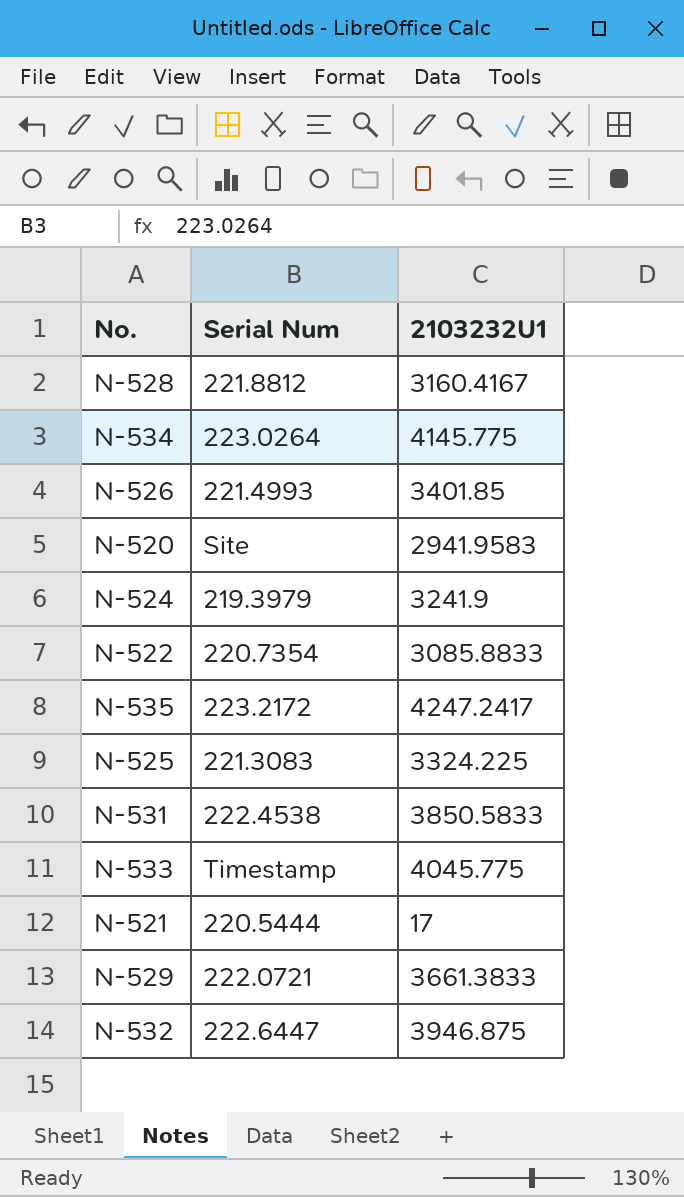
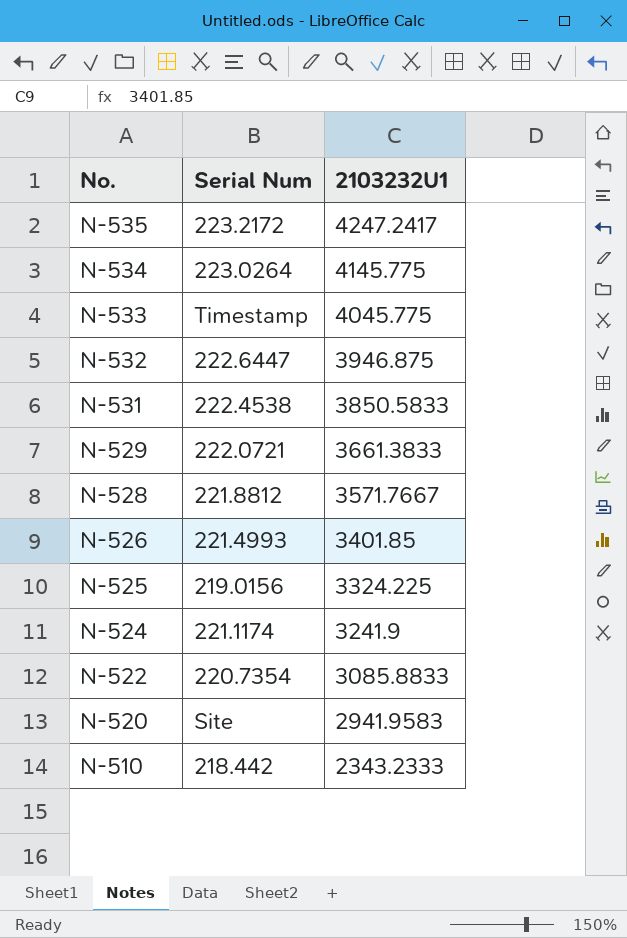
row order: none -> No. descending
row N-521: 220.5444 | 17 -> none
N-528 | 2103232U1: 3160.4167 -> 3571.7667
N-525 | Serial Num: 221.3083 -> 219.0156
N-524 | Serial Num: 219.3979 -> 221.1174
row N-510: none -> 218.442 | 2343.2333

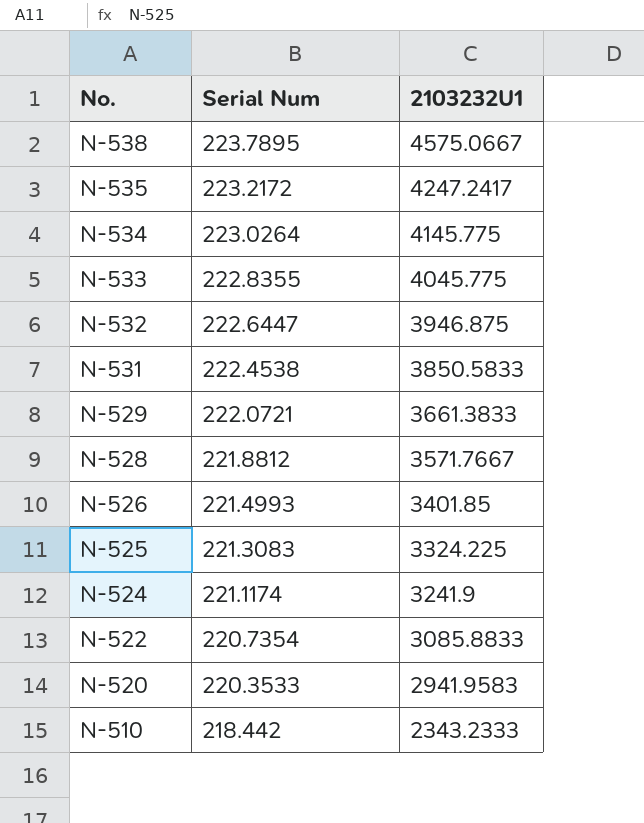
row N-538: none -> 223.7895 | 4575.0667
N-533 | Serial Num: Timestamp -> 222.8355
N-525 | Serial Num: 219.0156 -> 221.3083
N-520 | Serial Num: Site -> 220.3533

